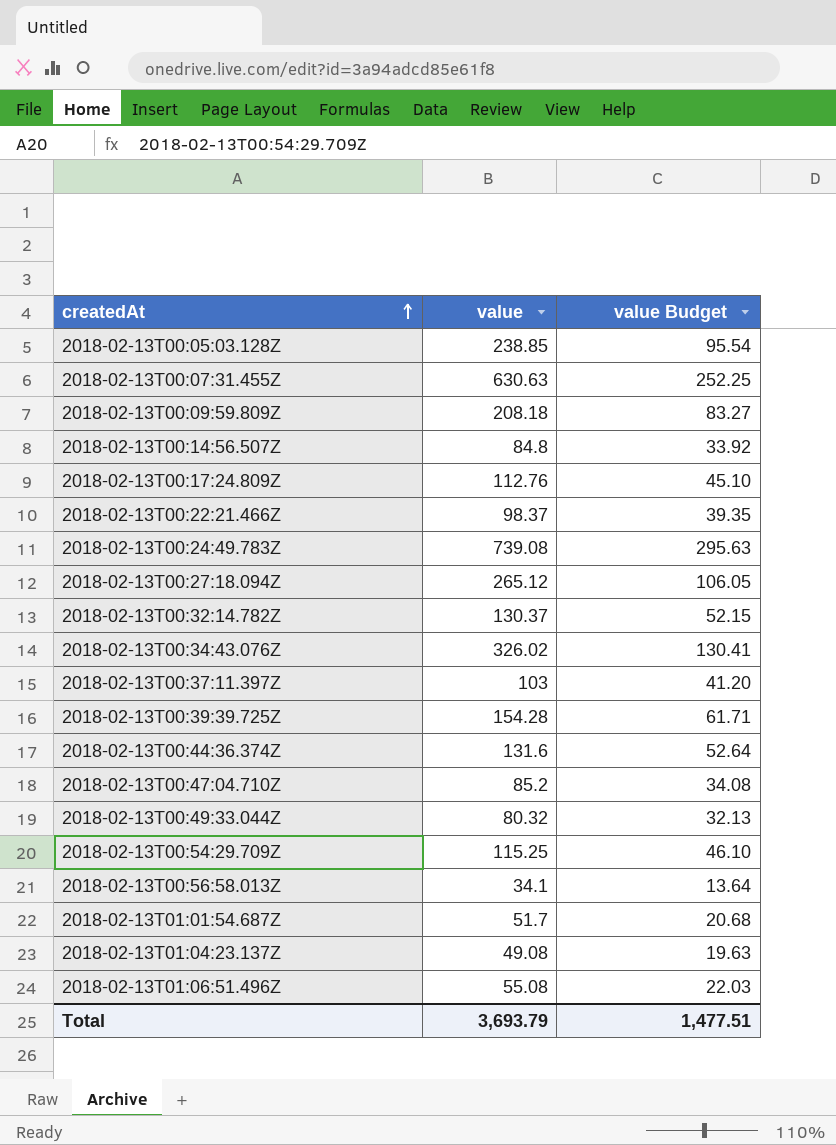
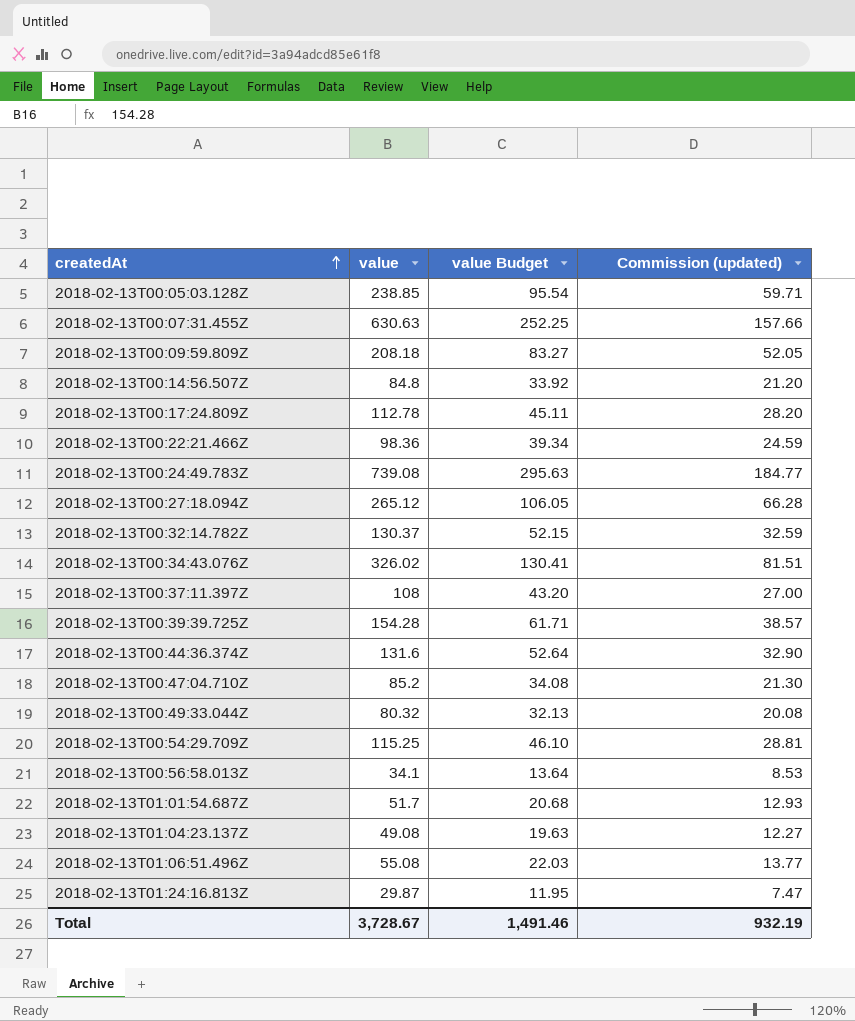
column Commission (updated) | formula: none -> [value] * 0.25
2018-02-13T00:17:24.809Z | value: 112.76 -> 112.78
2018-02-13T00:17:24.809Z | value Budget: 45.10 -> 45.11
2018-02-13T00:22:21.466Z | value: 98.37 -> 98.36
2018-02-13T00:22:21.466Z | value Budget: 39.35 -> 39.34
2018-02-13T00:37:11.397Z | value: 103 -> 108
2018-02-13T00:37:11.397Z | value Budget: 41.20 -> 43.20
row 2018-02-13T01:24:16.813Z: none -> 29.87 | 11.95 | 7.47
Total | value: 3,693.79 -> 3,728.67
Total | value Budget: 1,477.51 -> 1,491.46

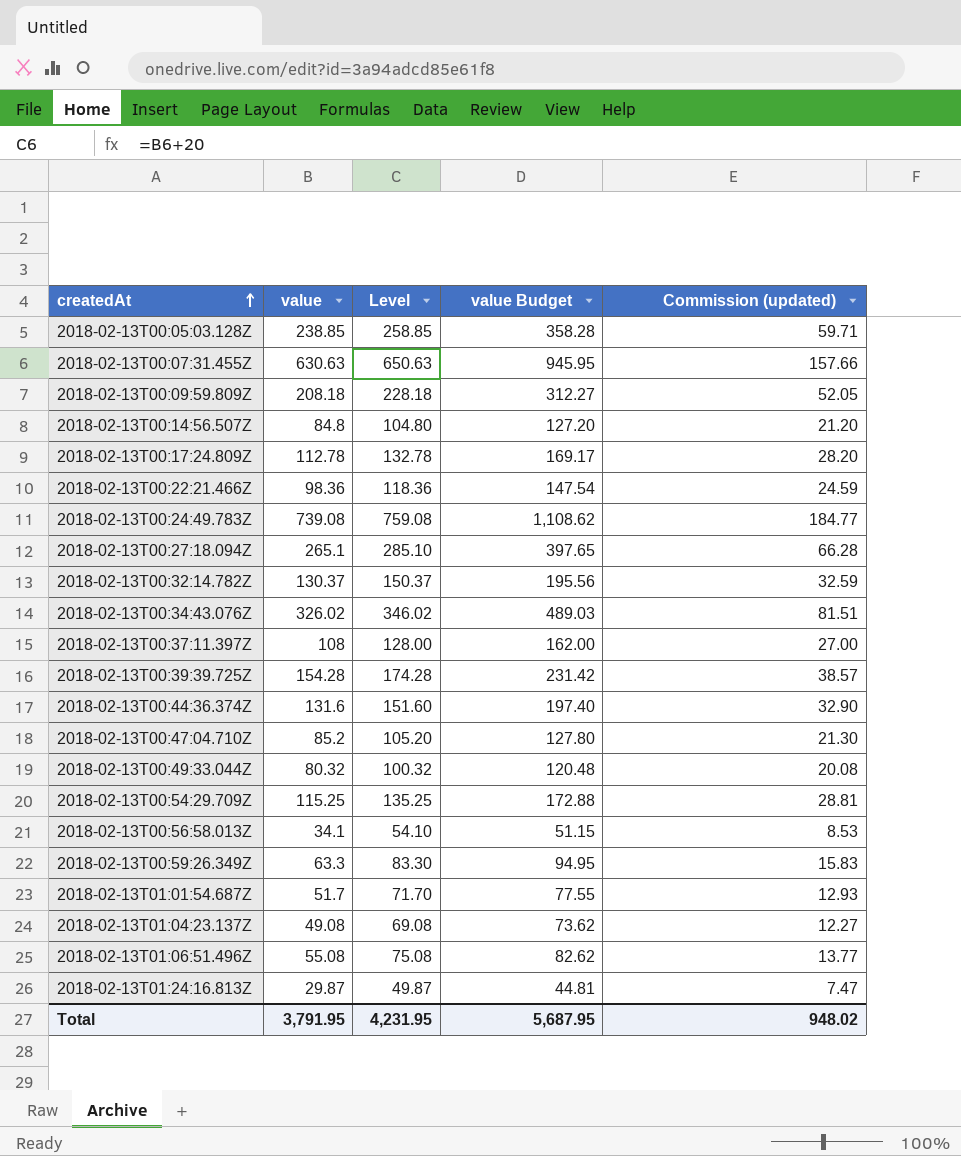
column Level | formula: none -> [value] + 20
column value Budget | formula: [value] * 0.4 -> [value] * 1.5
2018-02-13T00:27:18.094Z | value: 265.12 -> 265.1
row 2018-02-13T00:59:26.349Z: none -> 63.3 | 83.30 | 94.95 | 15.83
Total | value: 3,728.67 -> 3,791.95
Total | value Budget: 1,491.46 -> 5,687.95
Total | Commission (updated): 932.19 -> 948.02

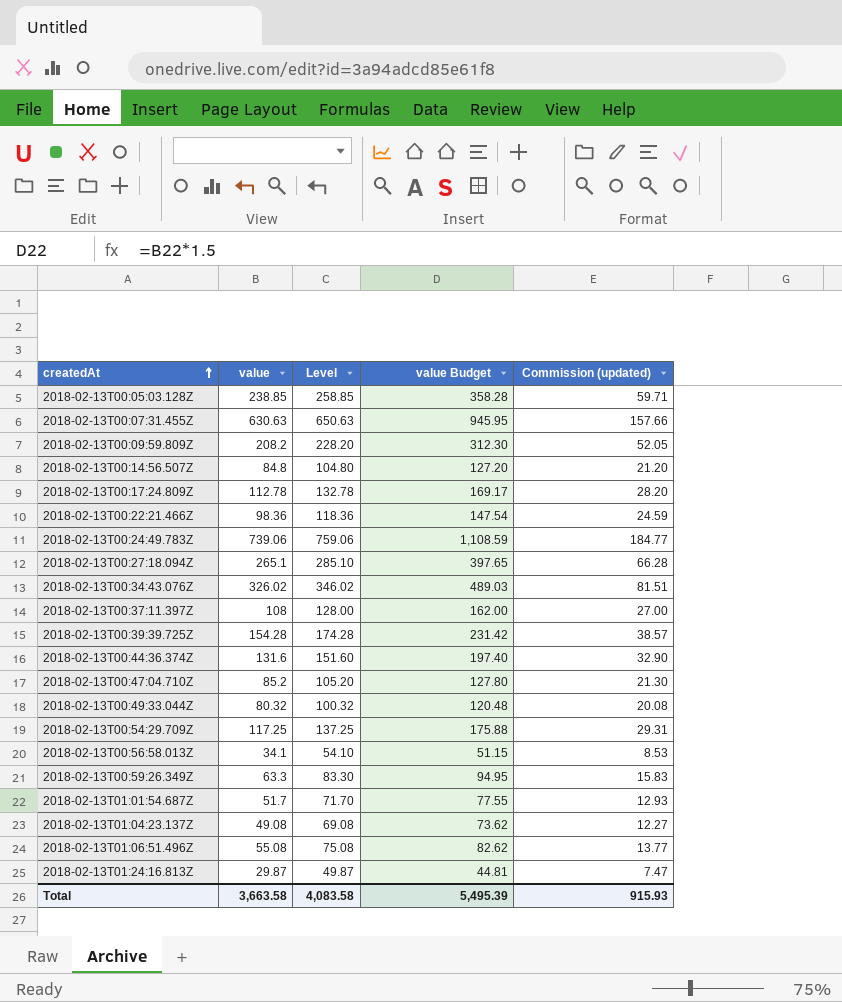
row 2018-02-13T00:32:14.782Z: 130.37 | 150.37 | 195.56 | 32.59 -> none
2018-02-13T00:09:59.809Z | value: 208.18 -> 208.2
2018-02-13T00:09:59.809Z | Level: 228.18 -> 228.20
2018-02-13T00:09:59.809Z | value Budget: 312.27 -> 312.30
2018-02-13T00:24:49.783Z | value: 739.08 -> 739.06
2018-02-13T00:24:49.783Z | Level: 759.08 -> 759.06
2018-02-13T00:24:49.783Z | value Budget: 1,108.62 -> 1,108.59
2018-02-13T00:54:29.709Z | value: 115.25 -> 117.25
2018-02-13T00:54:29.709Z | Level: 135.25 -> 137.25
2018-02-13T00:54:29.709Z | value Budget: 172.88 -> 175.88
2018-02-13T00:54:29.709Z | Commission (updated): 28.81 -> 29.31
Total | value: 3,791.95 -> 3,663.58
Total | Level: 4,231.95 -> 4,083.58
Total | value Budget: 5,687.95 -> 5,495.39
Total | Commission (updated): 948.02 -> 915.93

